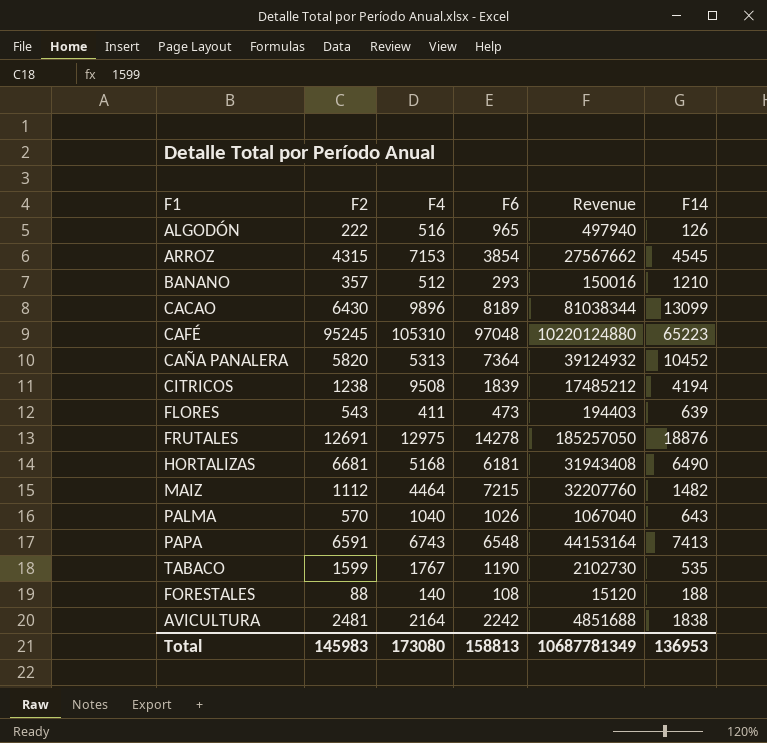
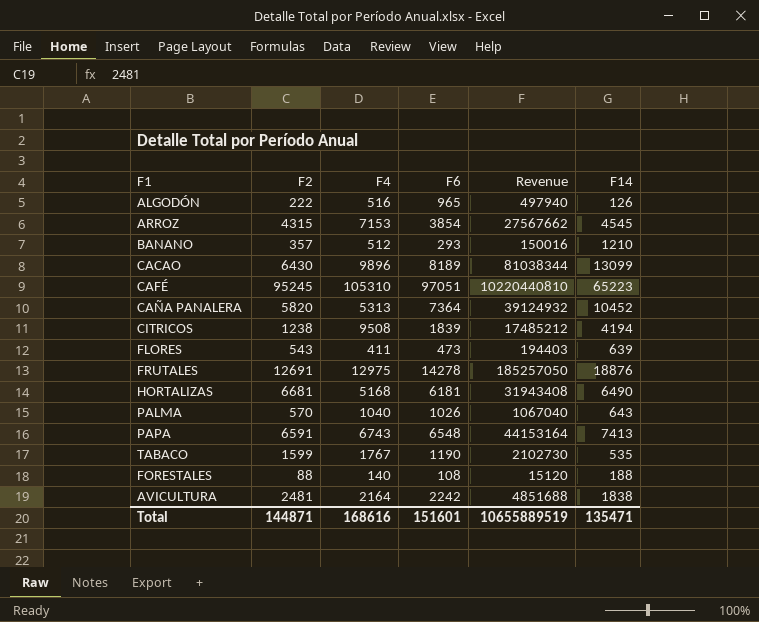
row MAIZ: 1112 | 4464 | 7215 | 32207760 | 1482 -> none
CAFÉ | F6: 97048 -> 97051
CAFÉ | Revenue: 10220124880 -> 10220440810
Total | F2: 145983 -> 144871
Total | F4: 173080 -> 168616
Total | F6: 158813 -> 151601
Total | Revenue: 10687781349 -> 10655889519
Total | F14: 136953 -> 135471

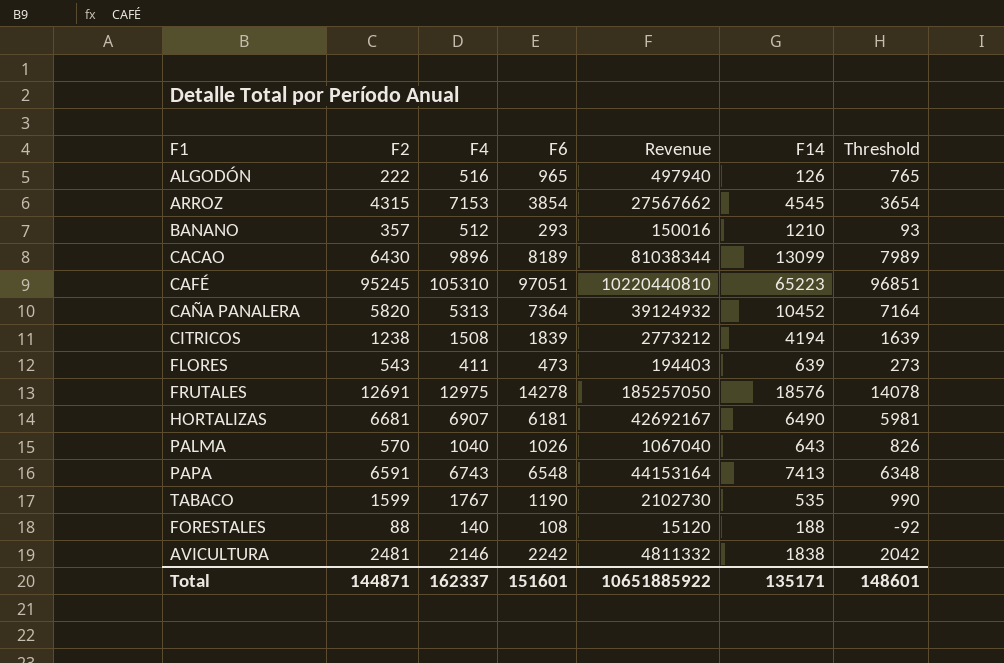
column Threshold | formula: none -> [F6] - 200
CITRICOS | F4: 9508 -> 1508
CITRICOS | Revenue: 17485212 -> 2773212
FRUTALES | F14: 18876 -> 18576
HORTALIZAS | F4: 5168 -> 6907
HORTALIZAS | Revenue: 31943408 -> 42692167
AVICULTURA | F4: 2164 -> 2146
AVICULTURA | Revenue: 4851688 -> 4811332
Total | F4: 168616 -> 162337
Total | Revenue: 10655889519 -> 10651885922
Total | F14: 135471 -> 135171

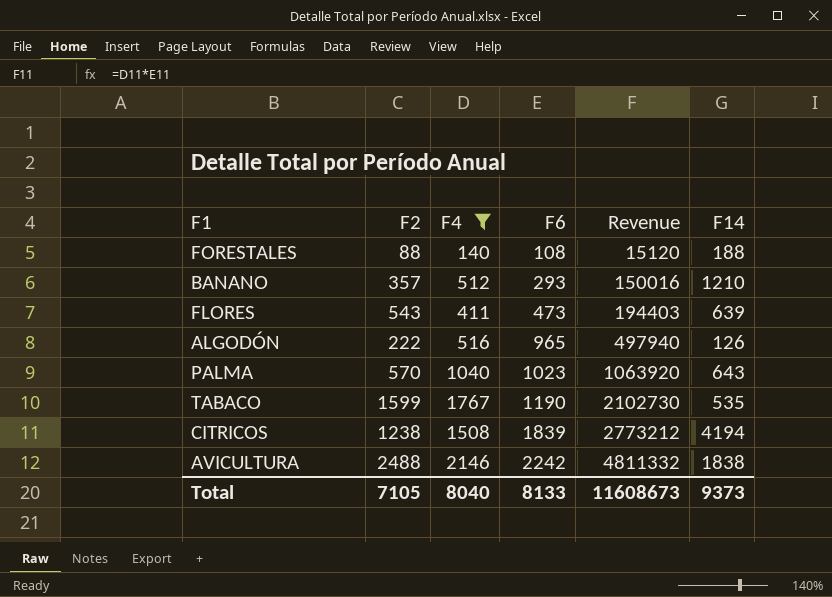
filter: none -> F4 <= 2146
row order: none -> F6 ascending
column Threshold | formula: [F6] - 200 -> none
PALMA | F6: 1026 -> 1023
PALMA | Revenue: 1067040 -> 1063920
AVICULTURA | F2: 2481 -> 2488
Total | F2: 144871 -> 7105
Total | F4: 162337 -> 8040
Total | F6: 151601 -> 8133
Total | Revenue: 10651885922 -> 11608673
Total | F14: 135171 -> 9373

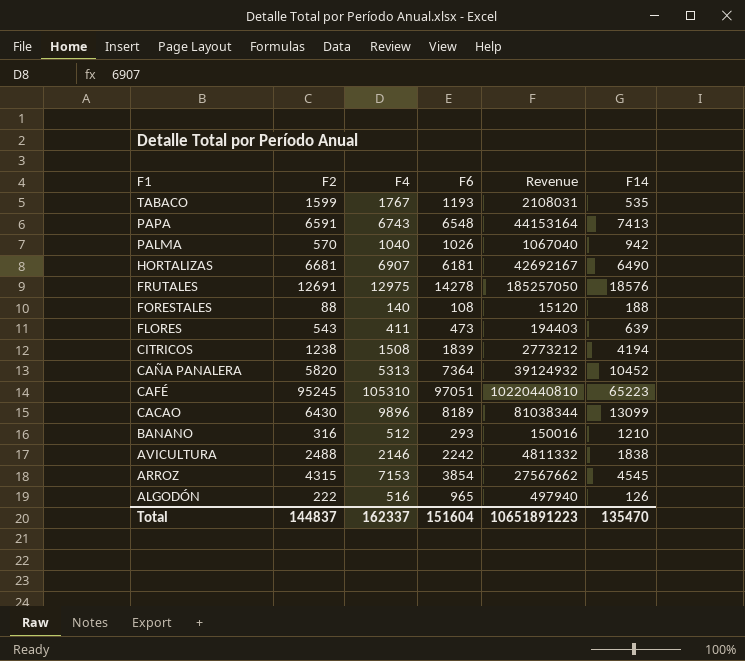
filter: F4 <= 2146 -> none
row order: F6 ascending -> F1 descending
TABACO | F6: 1190 -> 1193
TABACO | Revenue: 2102730 -> 2108031
PALMA | F6: 1023 -> 1026
PALMA | Revenue: 1063920 -> 1067040
PALMA | F14: 643 -> 942
BANANO | F2: 357 -> 316
Total | F2: 7105 -> 144837
Total | F4: 8040 -> 162337
Total | F6: 8133 -> 151604
Total | Revenue: 11608673 -> 10651891223
Total | F14: 9373 -> 135470

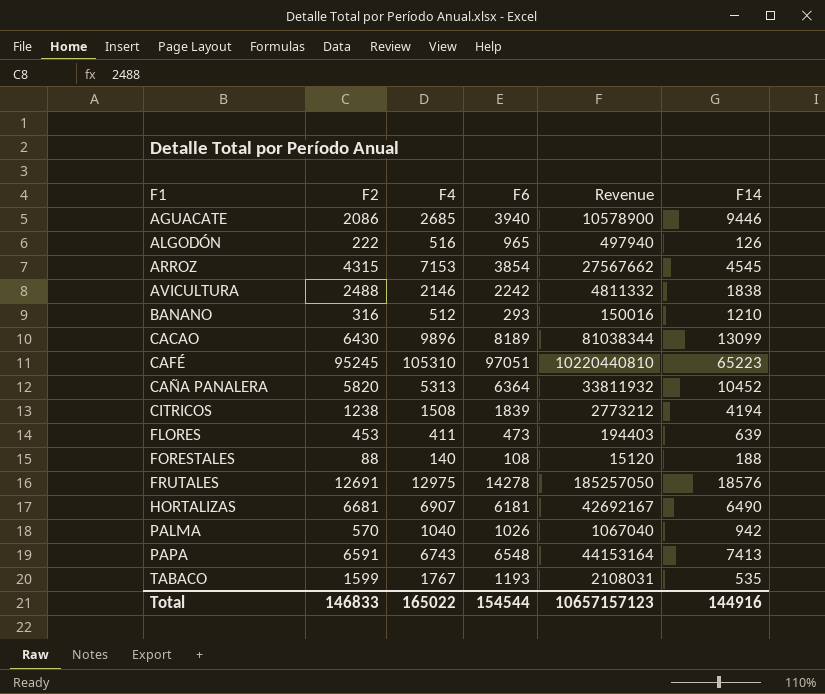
row order: F1 descending -> F1 ascending
row AGUACATE: none -> 2086 | 2685 | 3940 | 10578900 | 9446
CAÑA PANALERA | F6: 7364 -> 6364
CAÑA PANALERA | Revenue: 39124932 -> 33811932
FLORES | F2: 543 -> 453
Total | F2: 144837 -> 146833
Total | F4: 162337 -> 165022
Total | F6: 151604 -> 154544
Total | Revenue: 10651891223 -> 10657157123
Total | F14: 135470 -> 144916

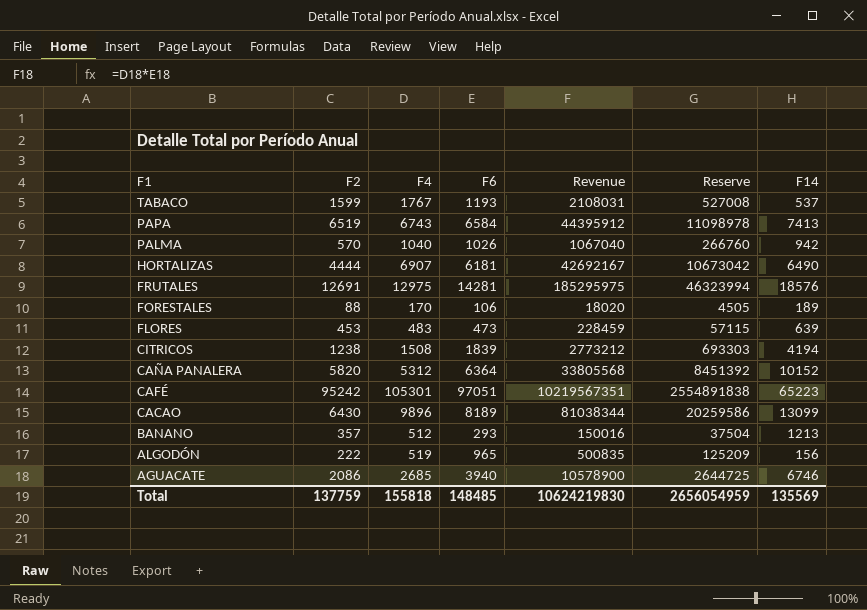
row order: F1 ascending -> F1 descending
column Reserve | formula: none -> [Revenue] * 0.25
row ARROZ: 4315 | 7153 | 3854 | 27567662 | 4545 -> none
row AVICULTURA: 2488 | 2146 | 2242 | 4811332 | 1838 -> none
TABACO | F14: 535 -> 537
PAPA | F2: 6591 -> 6519
PAPA | F6: 6548 -> 6584
PAPA | Revenue: 44153164 -> 44395912
HORTALIZAS | F2: 6681 -> 4444
FRUTALES | F6: 14278 -> 14281
FRUTALES | Revenue: 185257050 -> 185295975
FORESTALES | F4: 140 -> 170
FORESTALES | F6: 108 -> 106
FORESTALES | Revenue: 15120 -> 18020
FORESTALES | F14: 188 -> 189
FLORES | F4: 411 -> 483
FLORES | Revenue: 194403 -> 228459
CAÑA PANALERA | F4: 5313 -> 5312
CAÑA PANALERA | Revenue: 33811932 -> 33805568
CAÑA PANALERA | F14: 10452 -> 10152
CAFÉ | F2: 95245 -> 95242
CAFÉ | F4: 105310 -> 105301
CAFÉ | Revenue: 10220440810 -> 10219567351
BANANO | F2: 316 -> 357
BANANO | F14: 1210 -> 1213
ALGODÓN | F4: 516 -> 519
ALGODÓN | Revenue: 497940 -> 500835
ALGODÓN | F14: 126 -> 156
AGUACATE | F14: 9446 -> 6746
Total | F2: 146833 -> 137759
Total | F4: 165022 -> 155818
Total | F6: 154544 -> 148485
Total | Revenue: 10657157123 -> 10624219830
Total | F14: 144916 -> 135569

